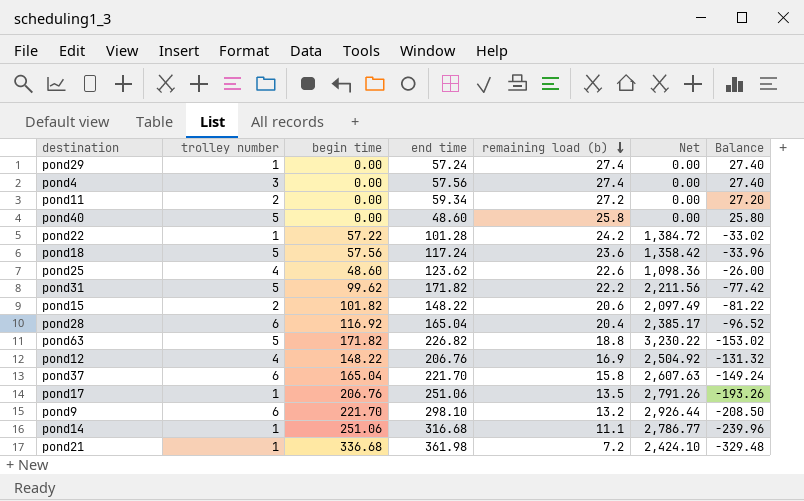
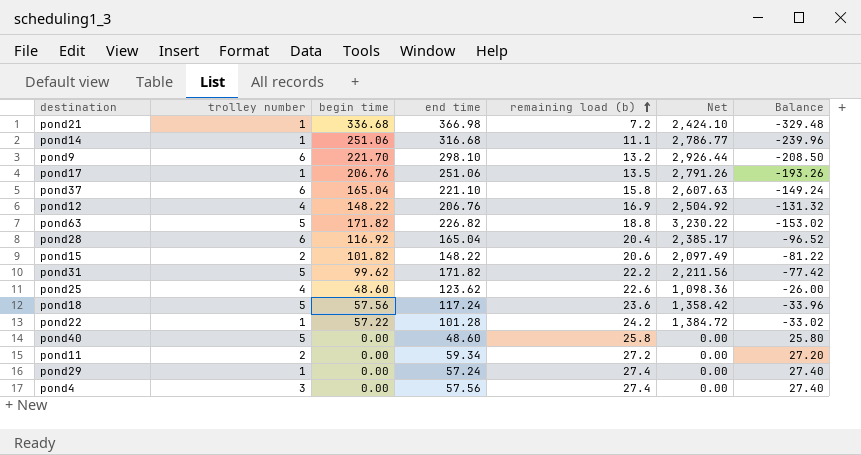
row order: remaining load (b) descending -> remaining load (b) ascending
pond21 | end time: 361.98 -> 366.98
pond37 | end time: 221.70 -> 221.10

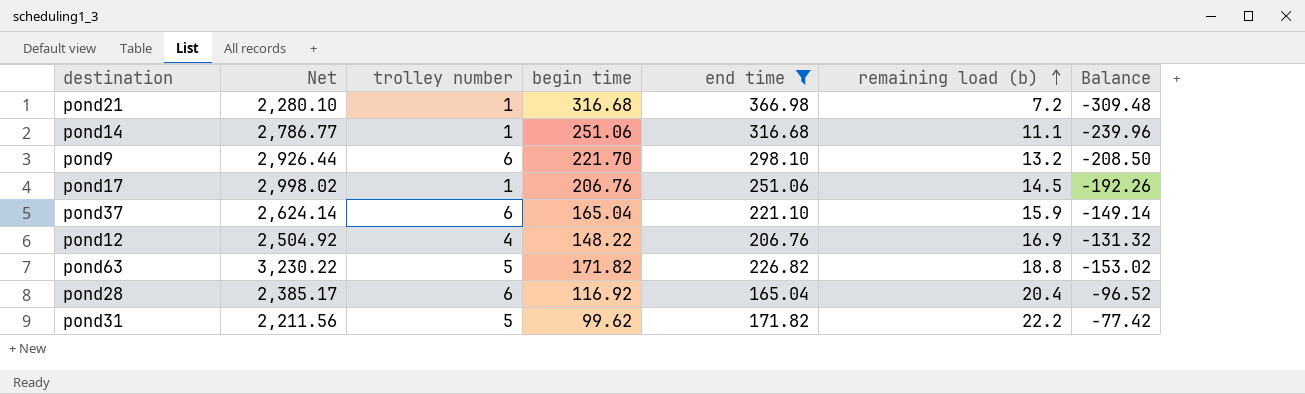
filter: none -> end time >= 165.04
column Net | position: 6 -> 2
pond21 | Net: 2,424.10 -> 2,280.10
pond21 | begin time: 336.68 -> 316.68
pond21 | Balance: -329.48 -> -309.48
pond17 | Net: 2,791.26 -> 2,998.02
pond17 | remaining load (b): 13.5 -> 14.5
pond17 | Balance: -193.26 -> -192.26
pond37 | Net: 2,607.63 -> 2,624.14
pond37 | remaining load (b): 15.8 -> 15.9
pond37 | Balance: -149.24 -> -149.14

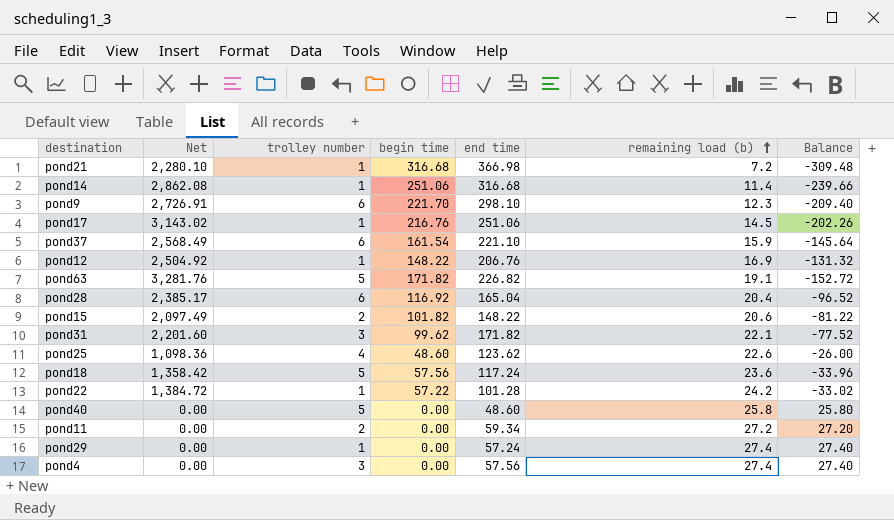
filter: end time >= 165.04 -> none
pond14 | Net: 2,786.77 -> 2,862.08
pond14 | remaining load (b): 11.1 -> 11.4
pond14 | Balance: -239.96 -> -239.66
pond9 | Net: 2,926.44 -> 2,726.91
pond9 | remaining load (b): 13.2 -> 12.3
pond9 | Balance: -208.50 -> -209.40
pond17 | Net: 2,998.02 -> 3,143.02
pond17 | begin time: 206.76 -> 216.76
pond17 | Balance: -192.26 -> -202.26
pond37 | Net: 2,624.14 -> 2,568.49
pond37 | begin time: 165.04 -> 161.54
pond37 | Balance: -149.14 -> -145.64
pond12 | trolley number: 4 -> 1
pond63 | Net: 3,230.22 -> 3,281.76
pond63 | remaining load (b): 18.8 -> 19.1
pond63 | Balance: -153.02 -> -152.72
pond31 | Net: 2,211.56 -> 2,201.60
pond31 | trolley number: 5 -> 3
pond31 | remaining load (b): 22.2 -> 22.1
pond31 | Balance: -77.42 -> -77.52

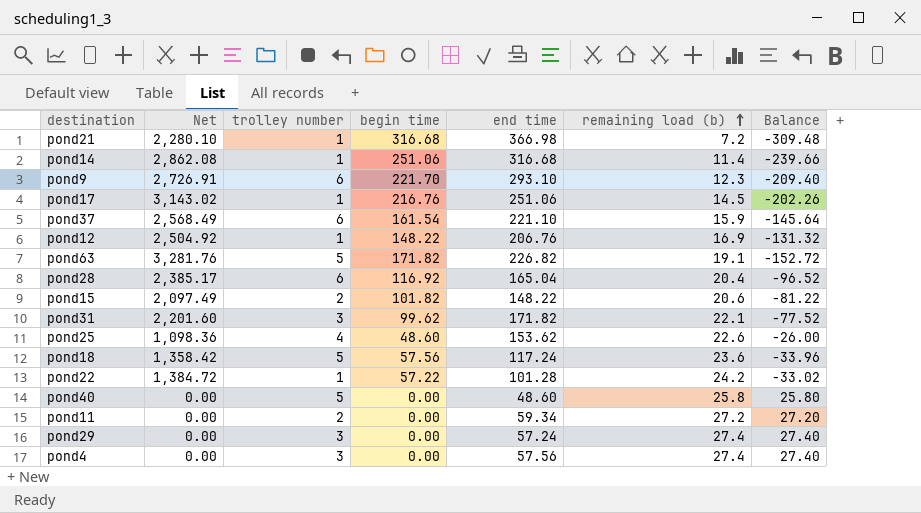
pond9 | end time: 298.10 -> 293.10
pond25 | end time: 123.62 -> 153.62
pond29 | trolley number: 1 -> 3

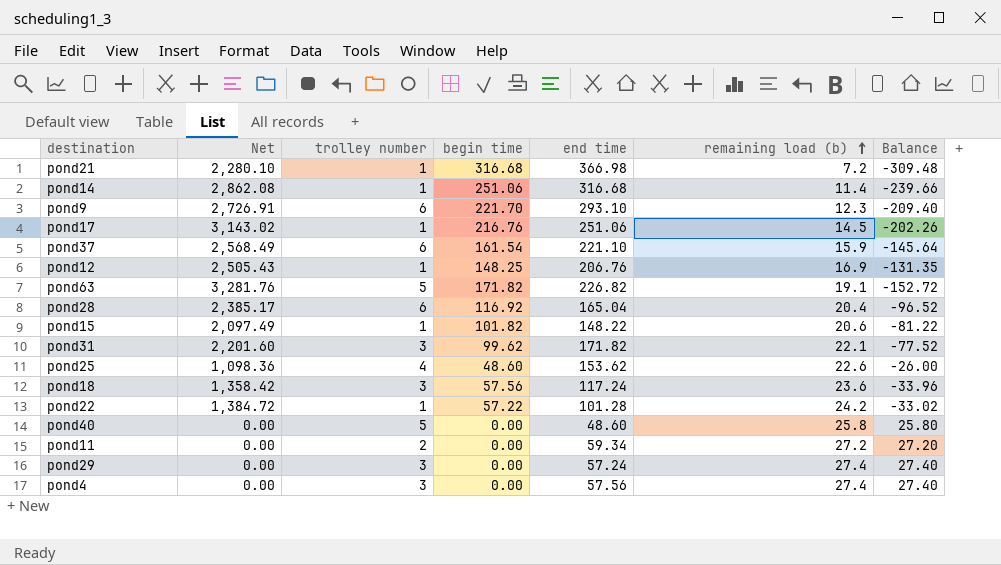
pond12 | Net: 2,504.92 -> 2,505.43
pond12 | begin time: 148.22 -> 148.25
pond12 | Balance: -131.32 -> -131.35
pond15 | trolley number: 2 -> 1
pond18 | trolley number: 5 -> 3

